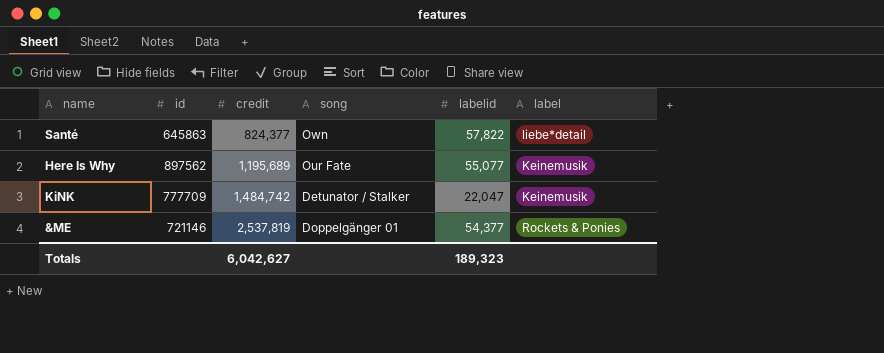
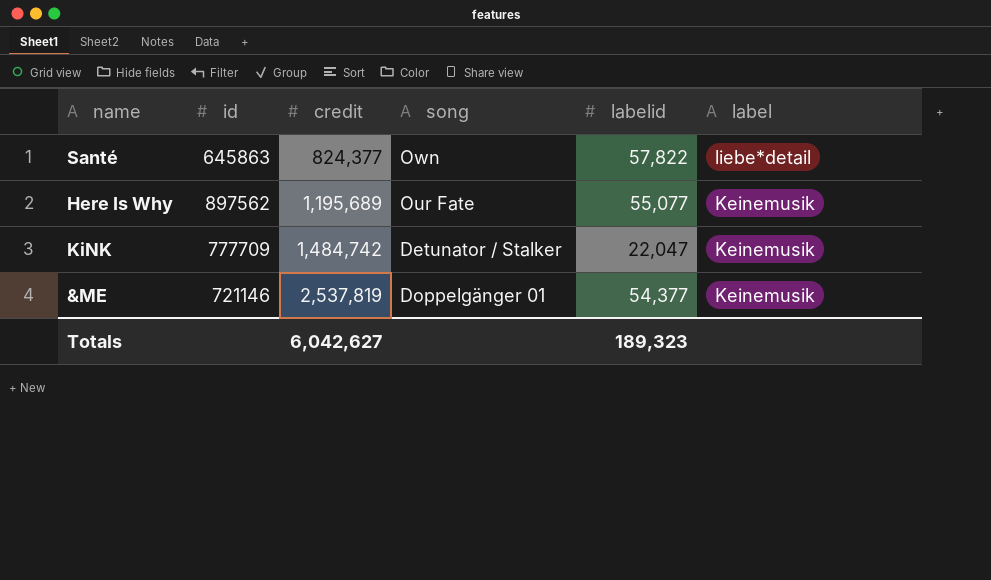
&ME | label: Rockets & Ponies -> Keinemusik

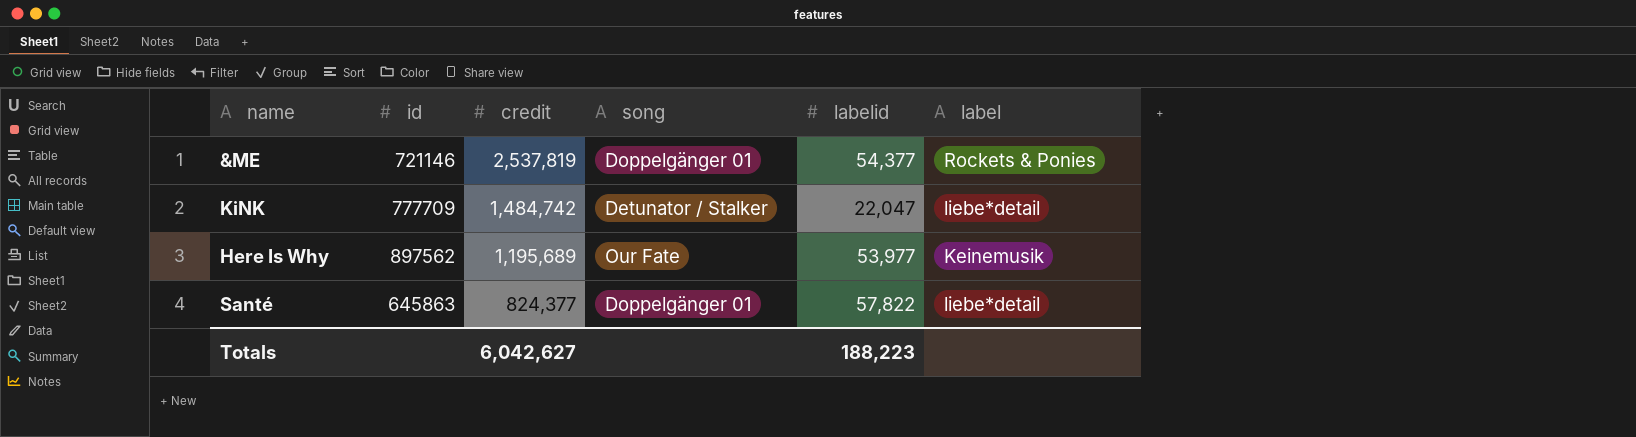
row order: credit ascending -> credit descending
&ME | label: Keinemusik -> Rockets & Ponies
KiNK | label: Keinemusik -> liebe*detail
Here Is Why | labelid: 55,077 -> 53,977
Santé | song: Own -> Doppelgänger 01
Totals | labelid: 189,323 -> 188,223

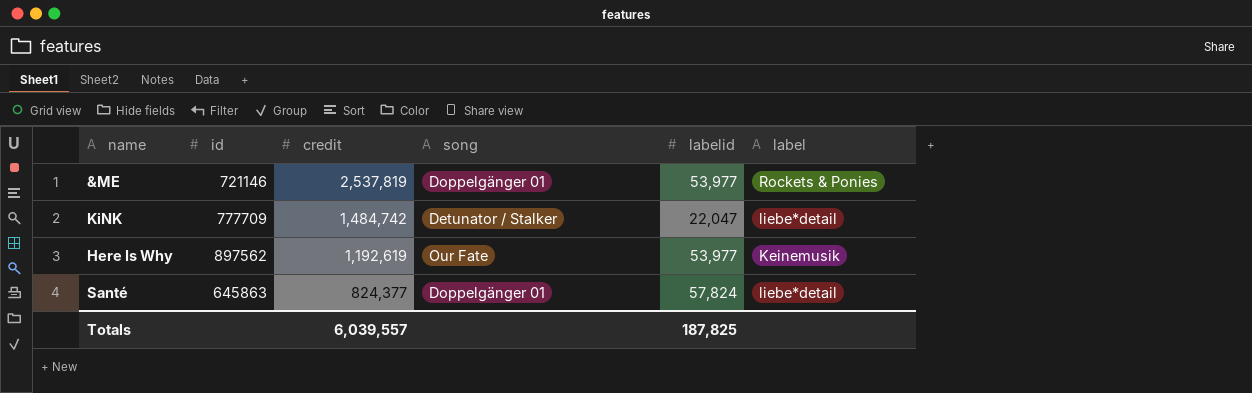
&ME | labelid: 54,377 -> 53,977
Here Is Why | credit: 1,195,689 -> 1,192,619
Santé | labelid: 57,822 -> 57,824
Totals | credit: 6,042,627 -> 6,039,557
Totals | labelid: 188,223 -> 187,825

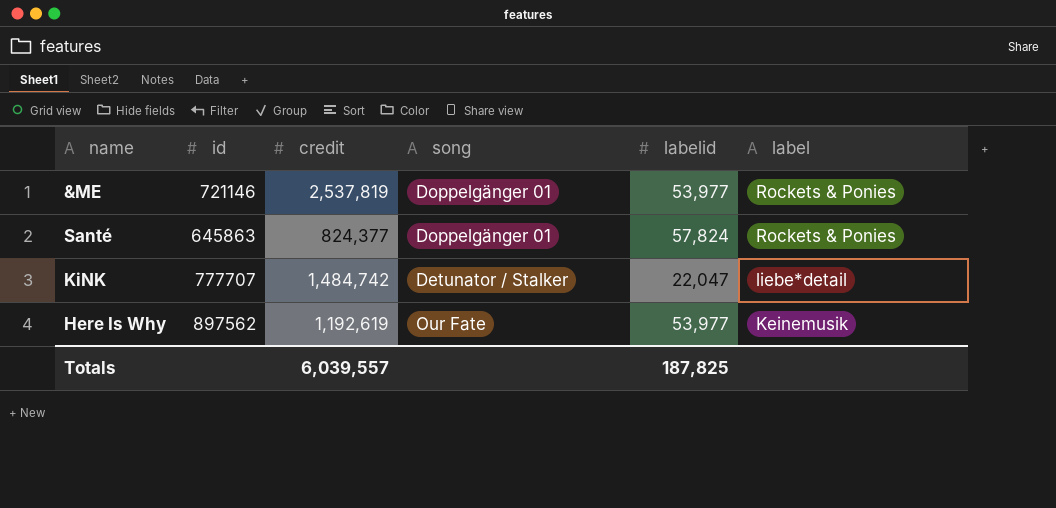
row order: credit descending -> label descending
Santé | label: liebe*detail -> Rockets & Ponies
KiNK | id: 777709 -> 777707

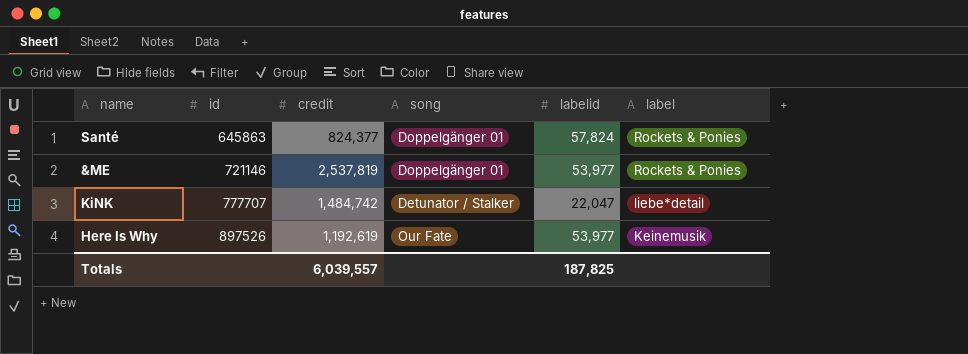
row order: label descending -> id ascending
Here Is Why | id: 897562 -> 897526

